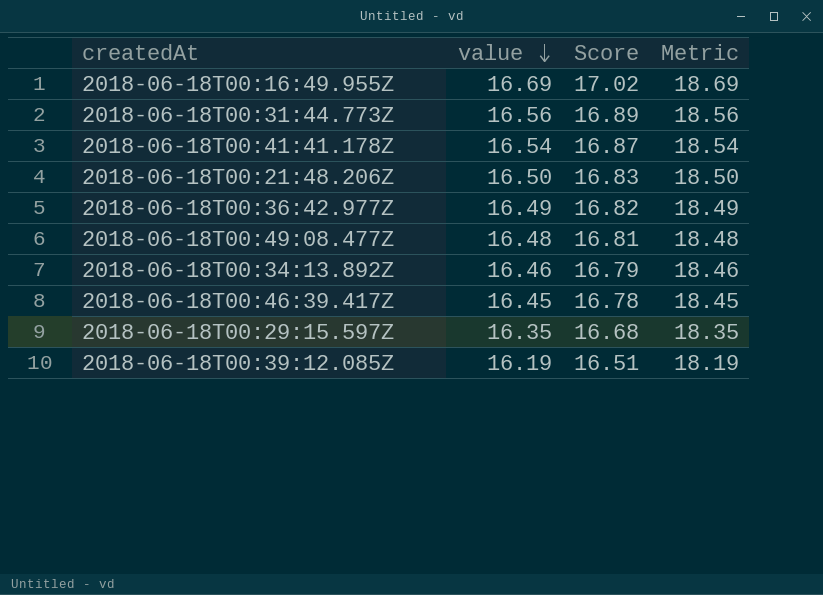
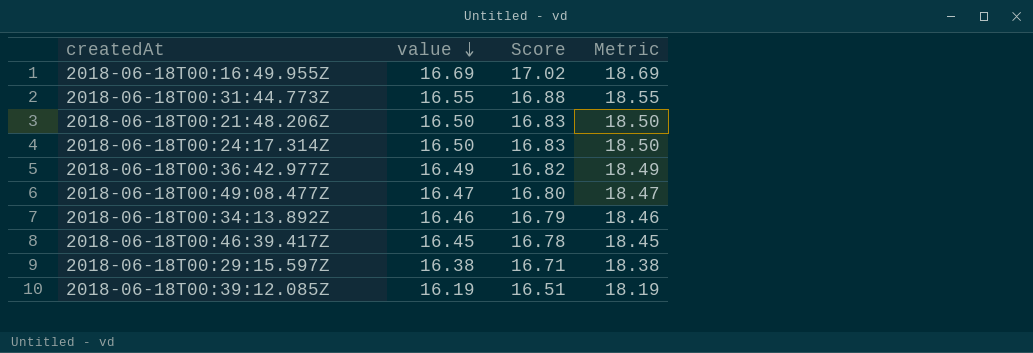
row 2018-06-18T00:41:41.178Z: 16.54 | 16.87 | 18.54 -> none
2018-06-18T00:31:44.773Z | value: 16.56 -> 16.55
2018-06-18T00:31:44.773Z | Score: 16.89 -> 16.88
2018-06-18T00:31:44.773Z | Metric: 18.56 -> 18.55
row 2018-06-18T00:24:17.314Z: none -> 16.50 | 16.83 | 18.50
2018-06-18T00:49:08.477Z | value: 16.48 -> 16.47
2018-06-18T00:49:08.477Z | Score: 16.81 -> 16.80
2018-06-18T00:49:08.477Z | Metric: 18.48 -> 18.47
2018-06-18T00:29:15.597Z | value: 16.35 -> 16.38
2018-06-18T00:29:15.597Z | Score: 16.68 -> 16.71
2018-06-18T00:29:15.597Z | Metric: 18.35 -> 18.38

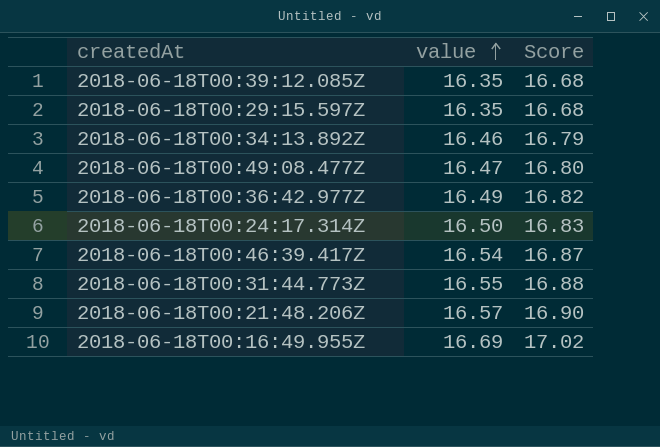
row order: value descending -> value ascending
column Metric | formula: [value] + 2 -> none
2018-06-18T00:39:12.085Z | value: 16.19 -> 16.35
2018-06-18T00:39:12.085Z | Score: 16.51 -> 16.68
2018-06-18T00:29:15.597Z | value: 16.38 -> 16.35
2018-06-18T00:29:15.597Z | Score: 16.71 -> 16.68
2018-06-18T00:46:39.417Z | value: 16.45 -> 16.54
2018-06-18T00:46:39.417Z | Score: 16.78 -> 16.87
2018-06-18T00:21:48.206Z | value: 16.50 -> 16.57
2018-06-18T00:21:48.206Z | Score: 16.83 -> 16.90

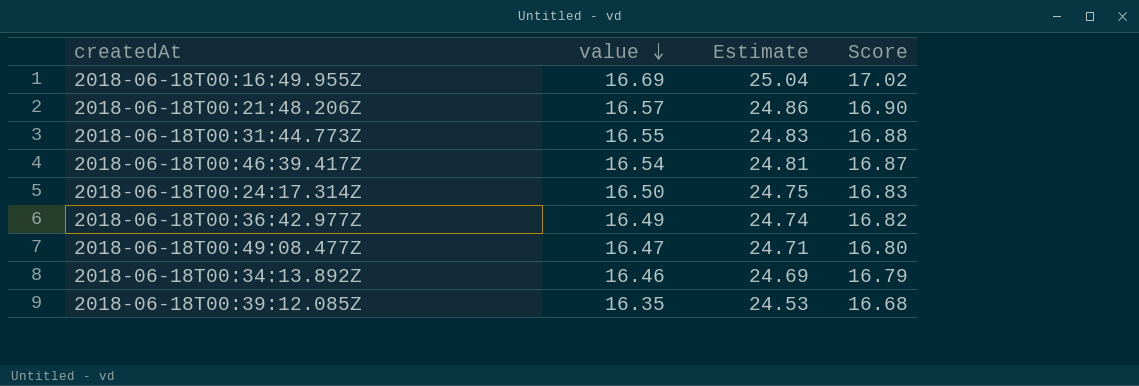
row order: value ascending -> value descending
column Estimate | formula: none -> [value] * 1.5
row 2018-06-18T00:29:15.597Z: 16.35 | 16.68 -> none

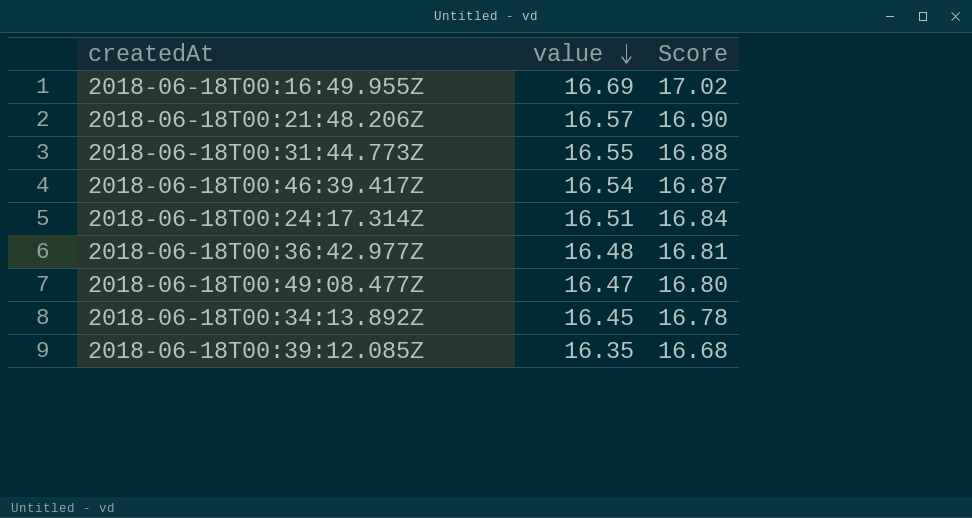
column Estimate | formula: [value] * 1.5 -> none
2018-06-18T00:24:17.314Z | value: 16.50 -> 16.51
2018-06-18T00:24:17.314Z | Score: 16.83 -> 16.84
2018-06-18T00:36:42.977Z | value: 16.49 -> 16.48
2018-06-18T00:36:42.977Z | Score: 16.82 -> 16.81
2018-06-18T00:34:13.892Z | value: 16.46 -> 16.45
2018-06-18T00:34:13.892Z | Score: 16.79 -> 16.78

